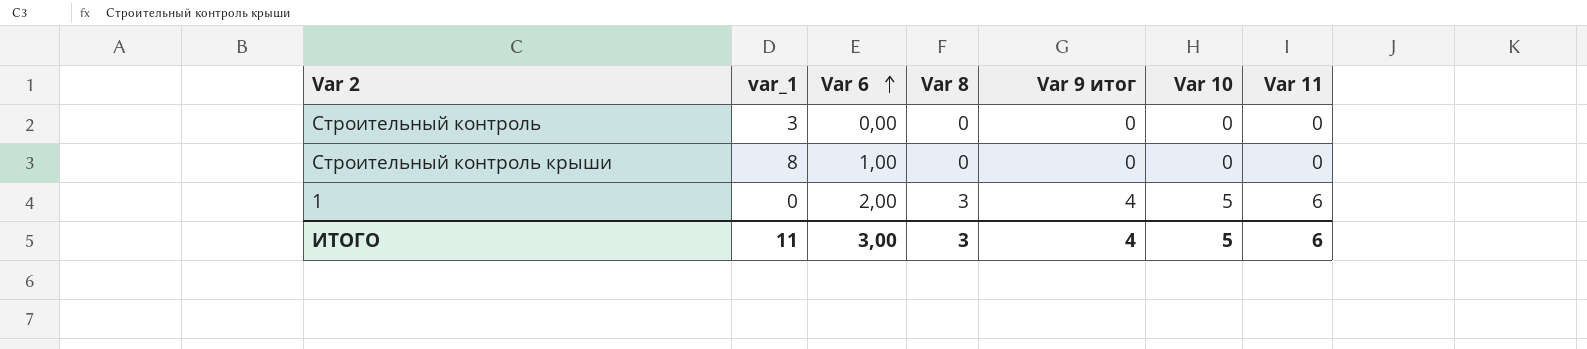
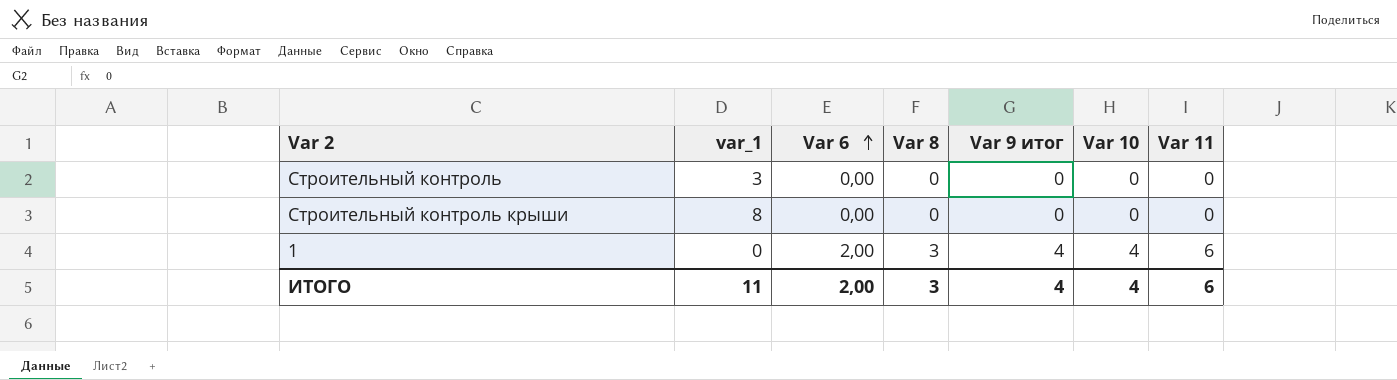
Строительный контроль крыши | Var 6: 1,00 -> 0,00
1 | Var 10: 5 -> 4
ИТОГО | Var 6: 3,00 -> 2,00
ИТОГО | Var 10: 5 -> 4

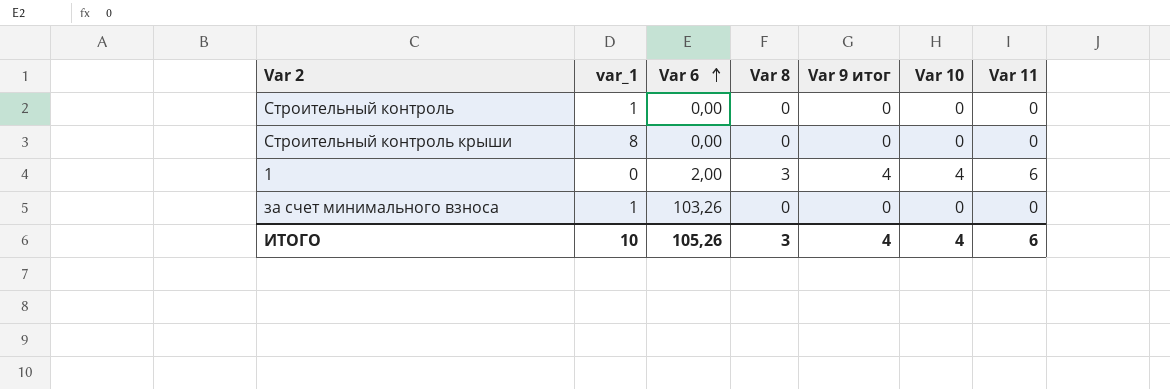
Строительный контроль | var_1: 3 -> 1
row за счет минимального взноса: none -> 1 | 103,26 | 0 | 0 | 0 | 0
ИТОГО | var_1: 11 -> 10
ИТОГО | Var 6: 2,00 -> 105,26

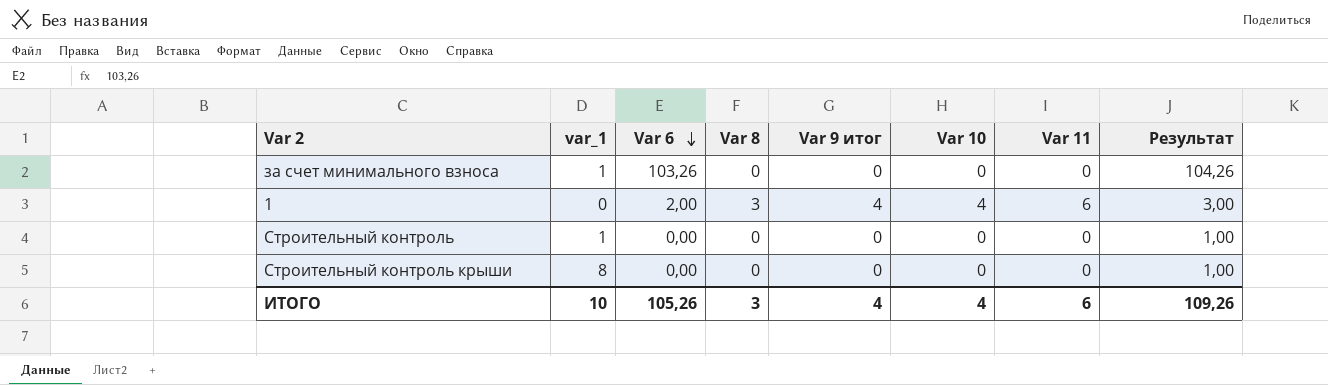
row order: Var 6 ascending -> Var 6 descending
column Результат | formula: none -> [Var 6] + 1

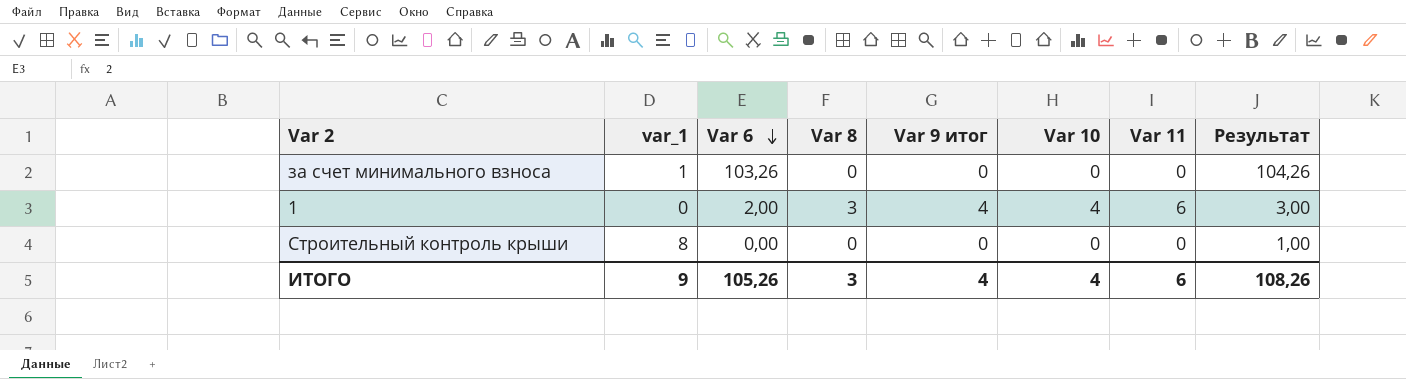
row Строительный контроль: 1 | 0,00 | 0 | 0 | 0 | 0 | 1,00 -> none
ИТОГО | var_1: 10 -> 9
ИТОГО | Результат: 109,26 -> 108,26

